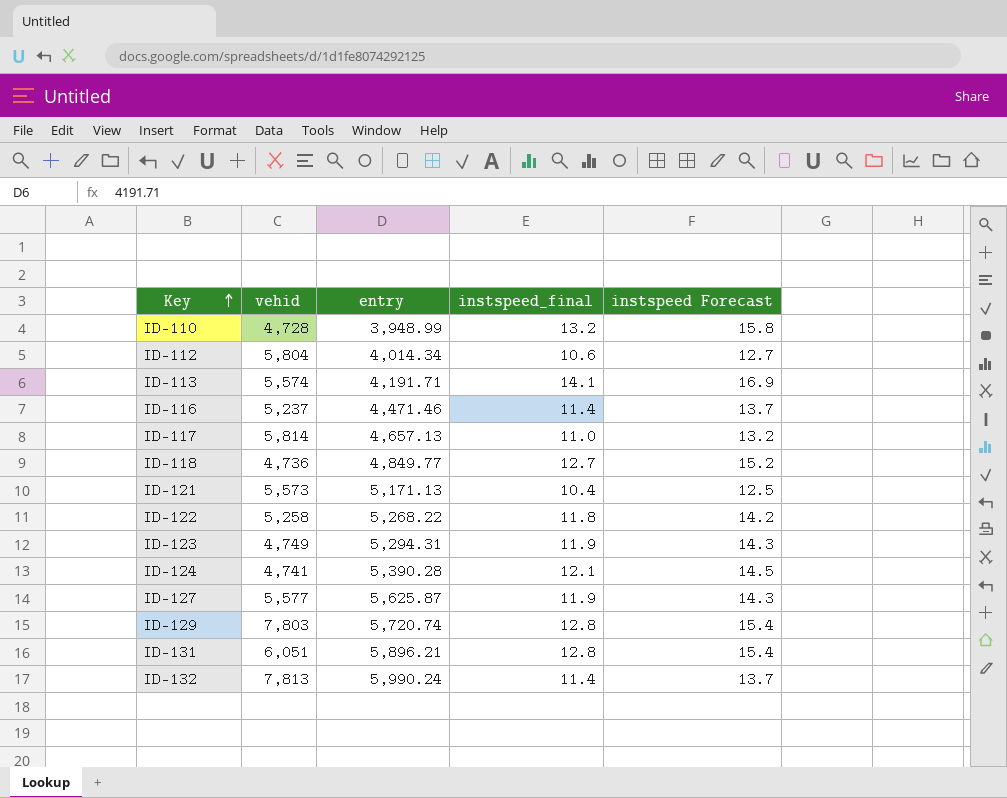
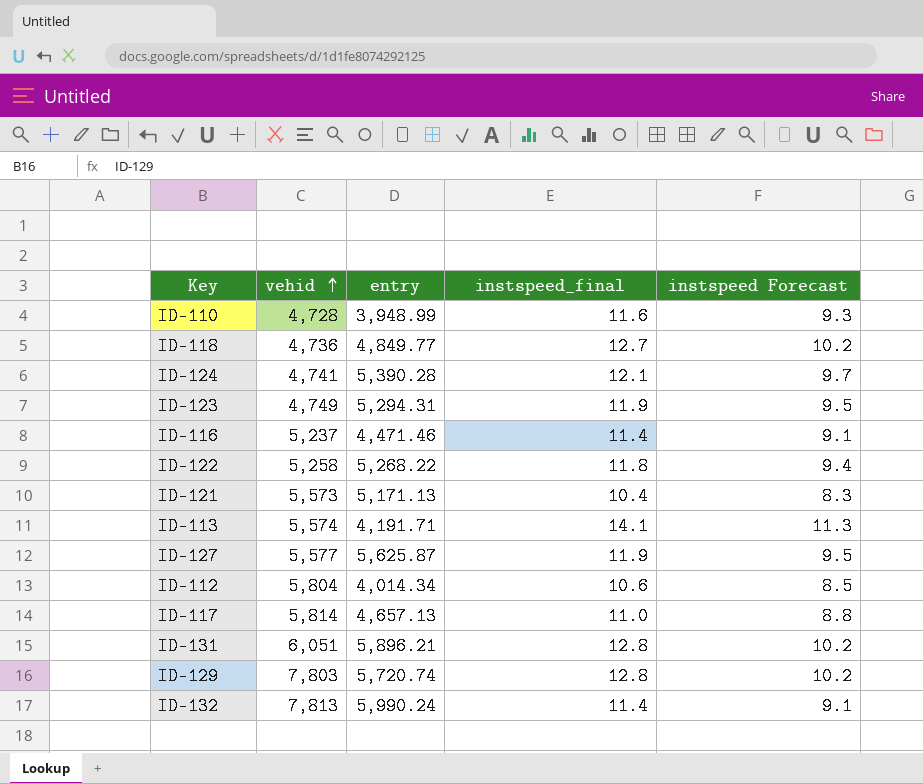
row order: Key ascending -> vehid ascending
column instspeed Forecast | formula: [instspeed_final] * 1.2 -> [instspeed_final] * 0.8
ID-110 | instspeed_final: 13.2 -> 11.6

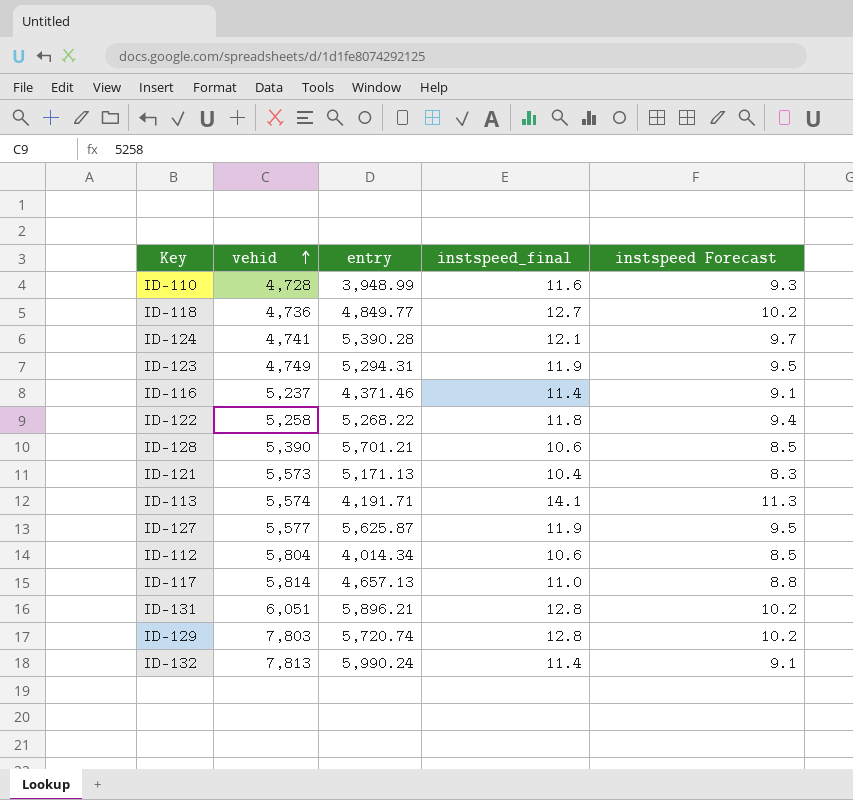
ID-116 | entry: 4,471.46 -> 4,371.46
row ID-128: none -> 5,390 | 5,701.21 | 10.6 | 8.5

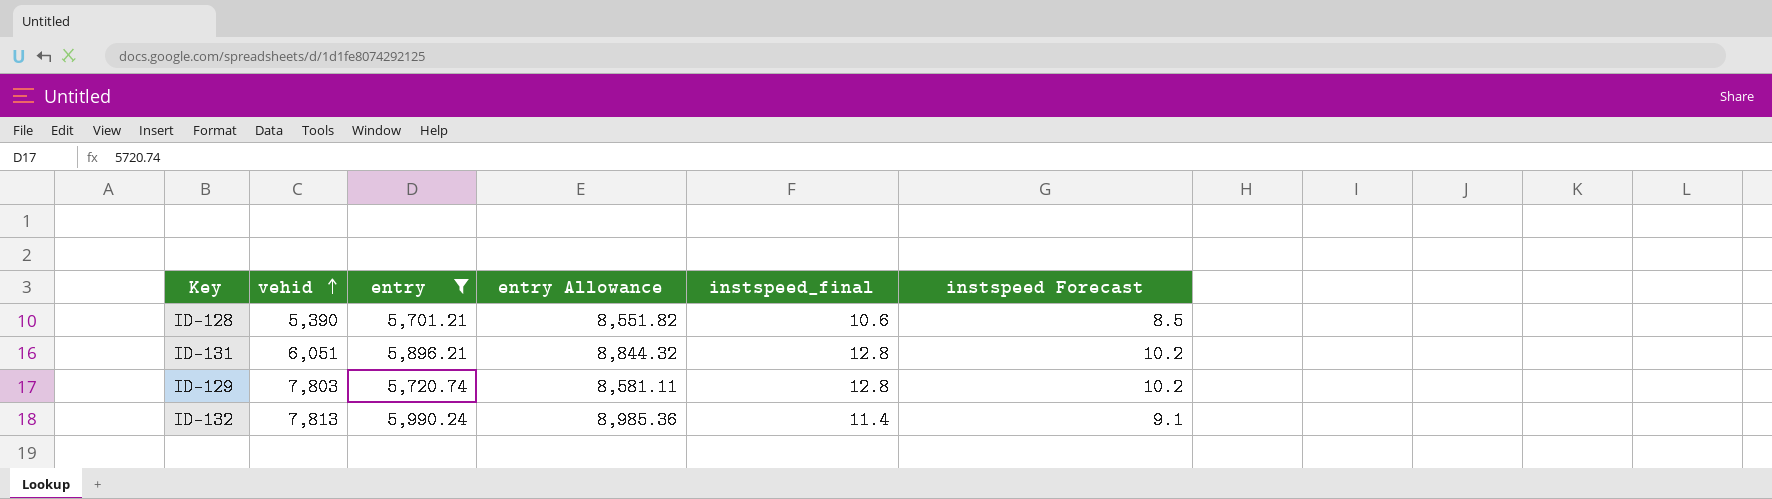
filter: none -> entry >= 5,701.21
column entry Allowance | formula: none -> [entry] * 1.5

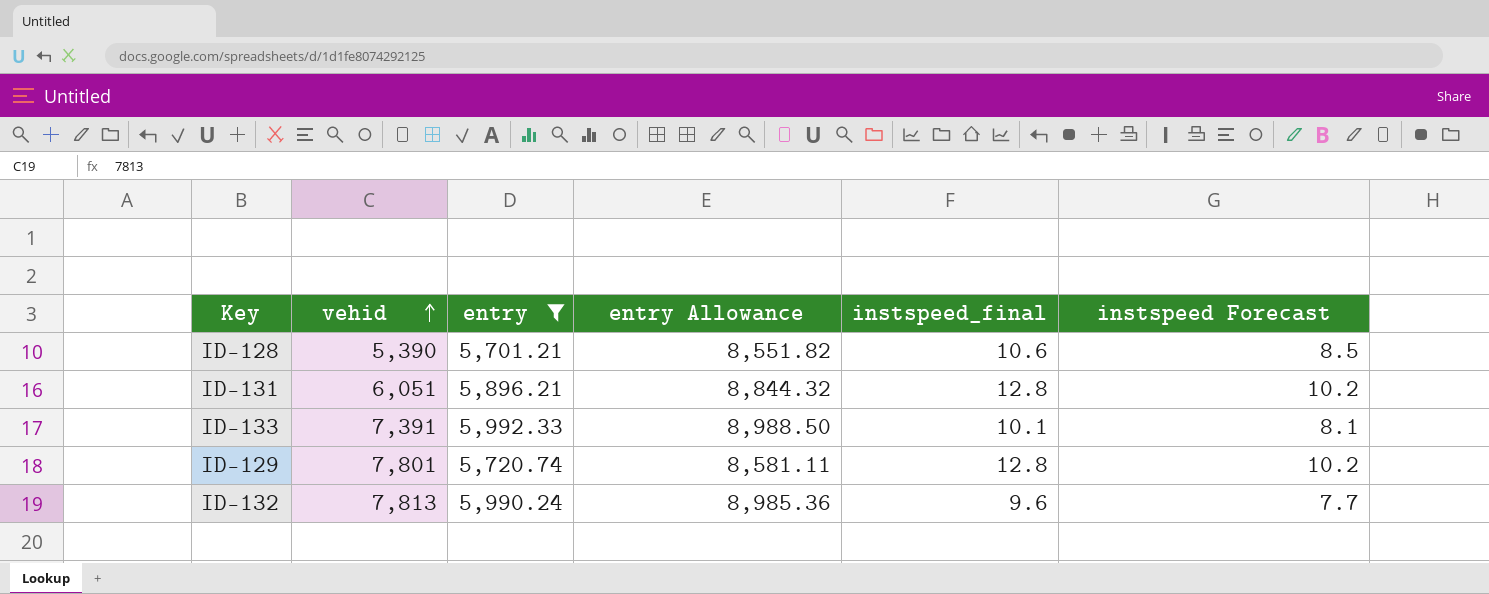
row ID-133: none -> 7,391 | 5,992.33 | 8,988.50 | 10.1 | 8.1
ID-129 | vehid: 7,803 -> 7,801
ID-132 | instspeed_final: 11.4 -> 9.6
ID-132 | instspeed Forecast: 9.1 -> 7.7

